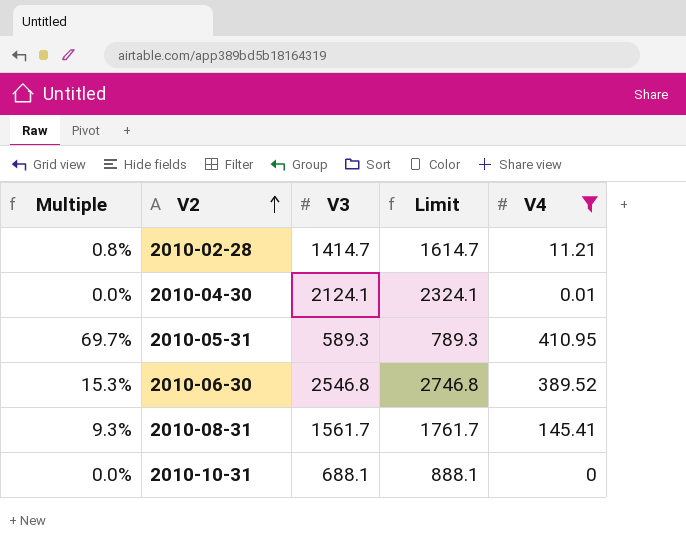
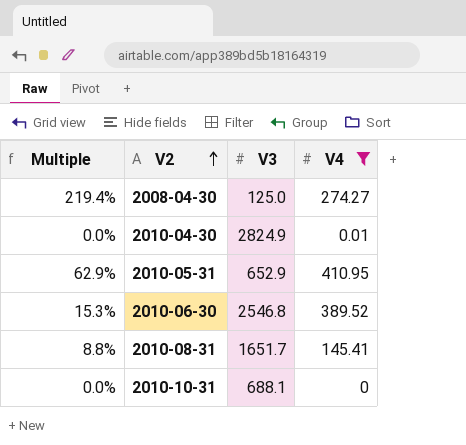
column Limit | formula: [V3] + 200 -> none
row 2010-02-28: 0.8% | 1414.7 | 1614.7 | 11.21 -> none
row 2008-04-30: none -> 219.4% | 125.0 | 274.27
2010-04-30 | V3: 2124.1 -> 2824.9
2010-05-31 | Multiple: 69.7% -> 62.9%
2010-05-31 | V3: 589.3 -> 652.9
2010-08-31 | Multiple: 9.3% -> 8.8%
2010-08-31 | V3: 1561.7 -> 1651.7

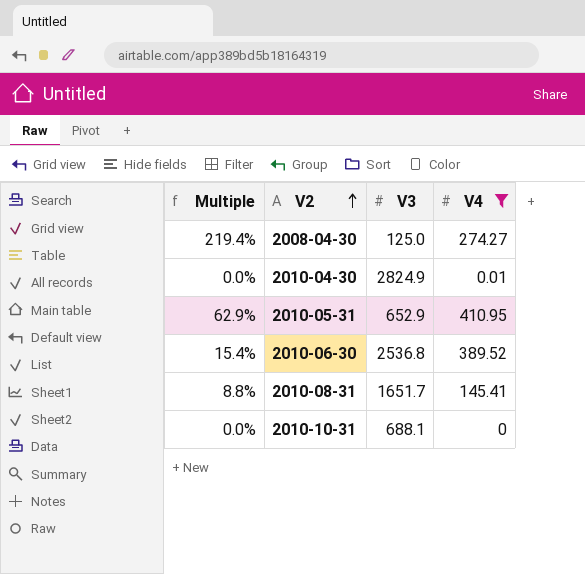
2010-06-30 | Multiple: 15.3% -> 15.4%
2010-06-30 | V3: 2546.8 -> 2536.8

